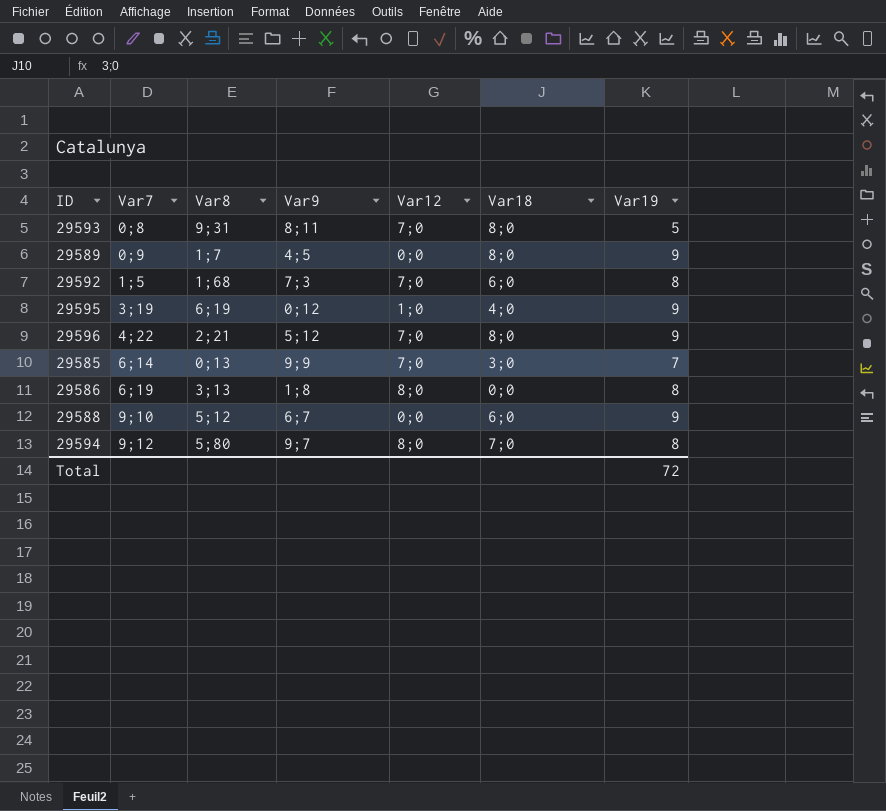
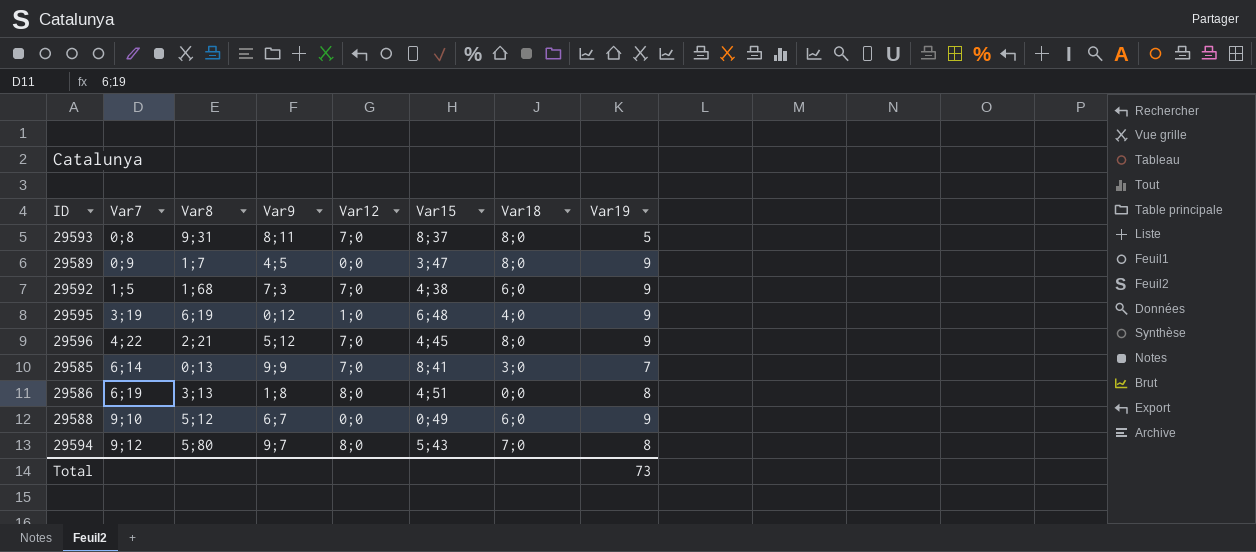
column Var15 | position: none -> 6
29592 | Var19: 8 -> 9
Total | Var19: 72 -> 73

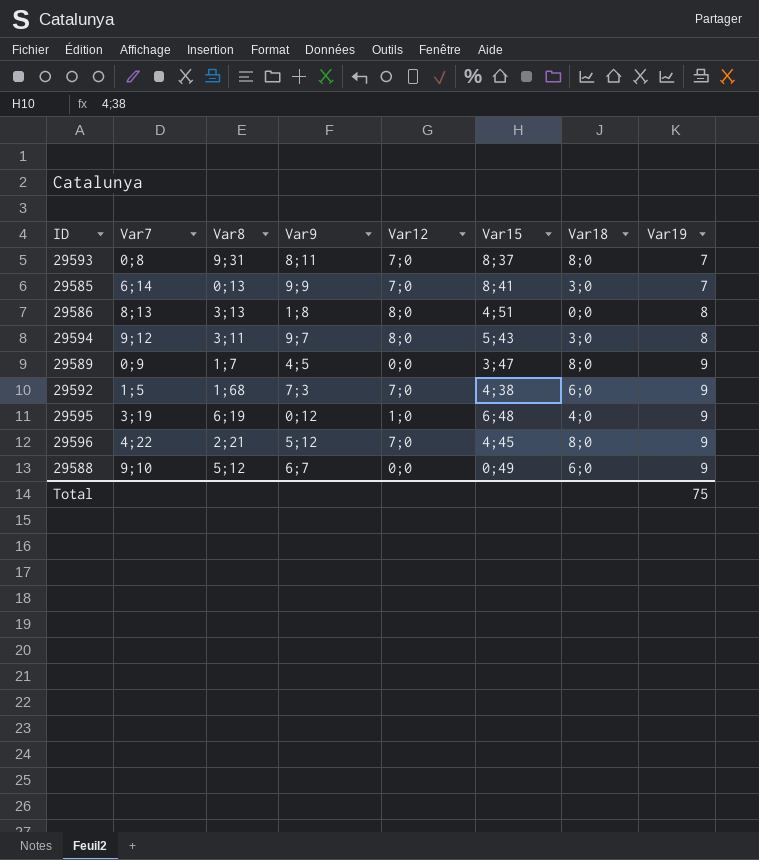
row order: Var7 ascending -> Var19 ascending
29593 | Var19: 5 -> 7
29586 | Var7: 6;19 -> 8;13
29594 | Var8: 5;80 -> 3;11
29594 | Var18: 7;0 -> 3;0
Total | Var19: 73 -> 75

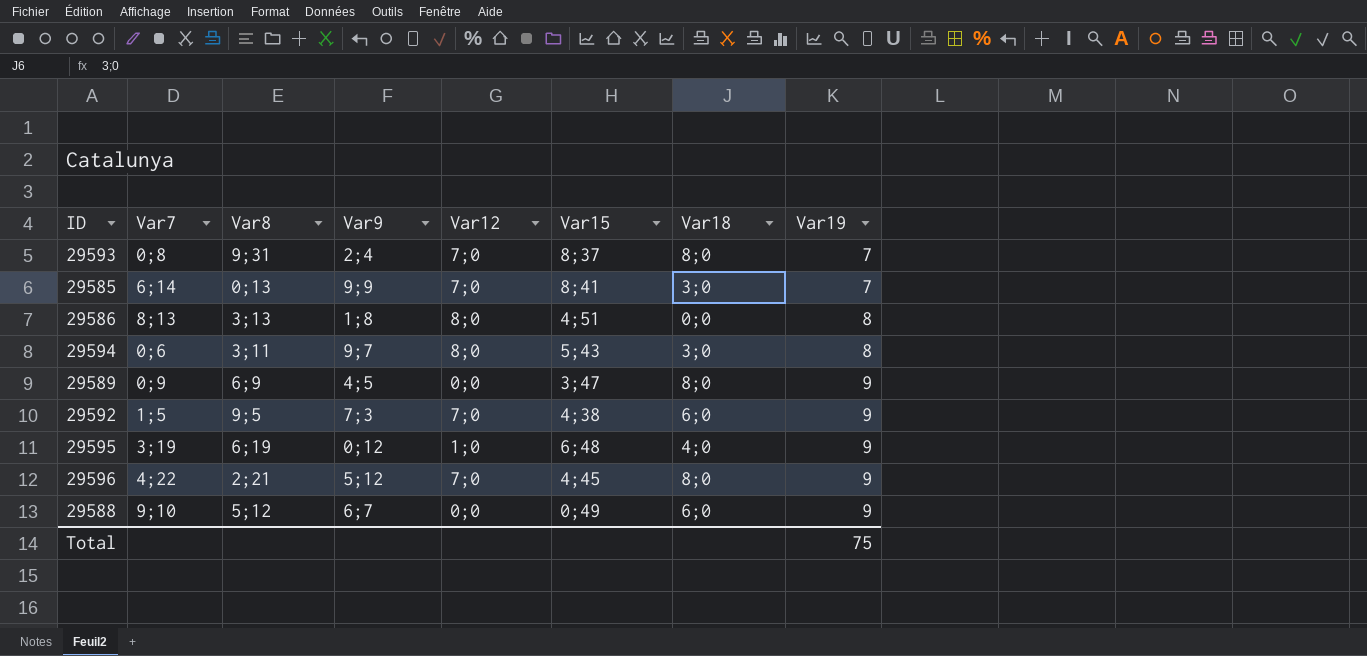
29593 | Var9: 8;11 -> 2;4
29594 | Var7: 9;12 -> 0;6
29589 | Var8: 1;7 -> 6;9
29592 | Var8: 1;68 -> 9;5

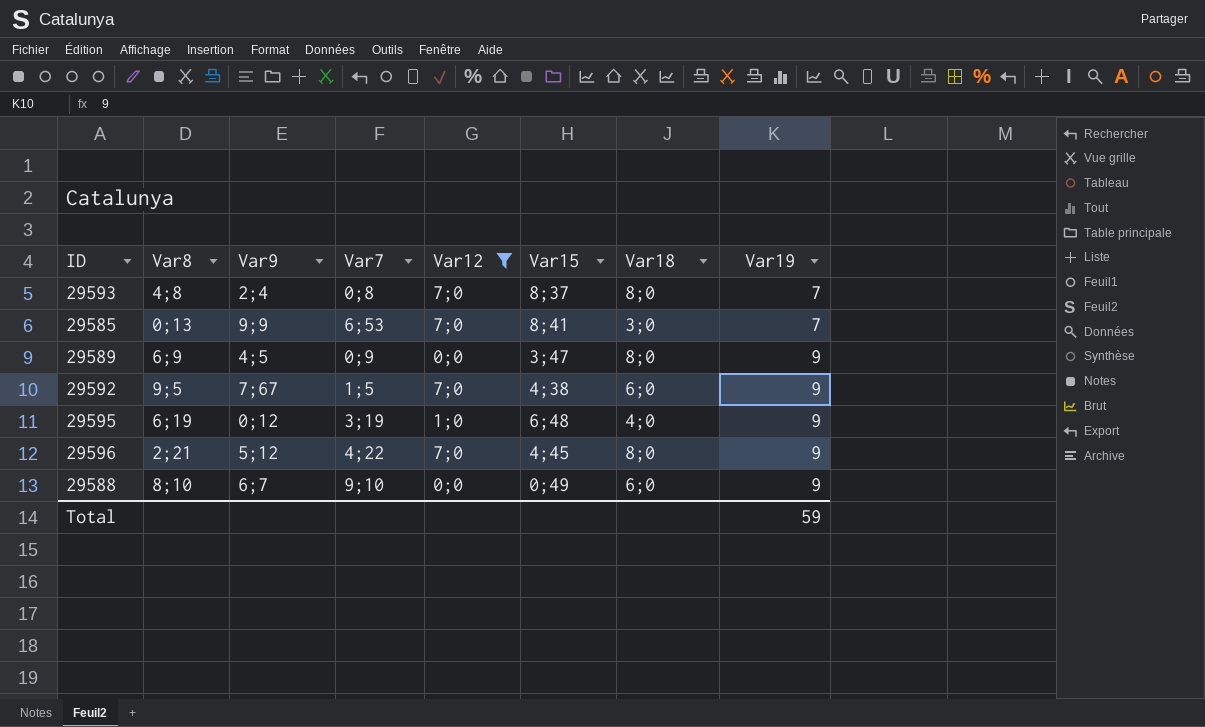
filter: none -> Var12 != 8;0
column Var7 | position: 2 -> 4
29593 | Var8: 9;31 -> 4;8
29585 | Var7: 6;14 -> 6;53
29592 | Var9: 7;3 -> 7;67
29588 | Var8: 5;12 -> 8;10
Total | Var19: 75 -> 59

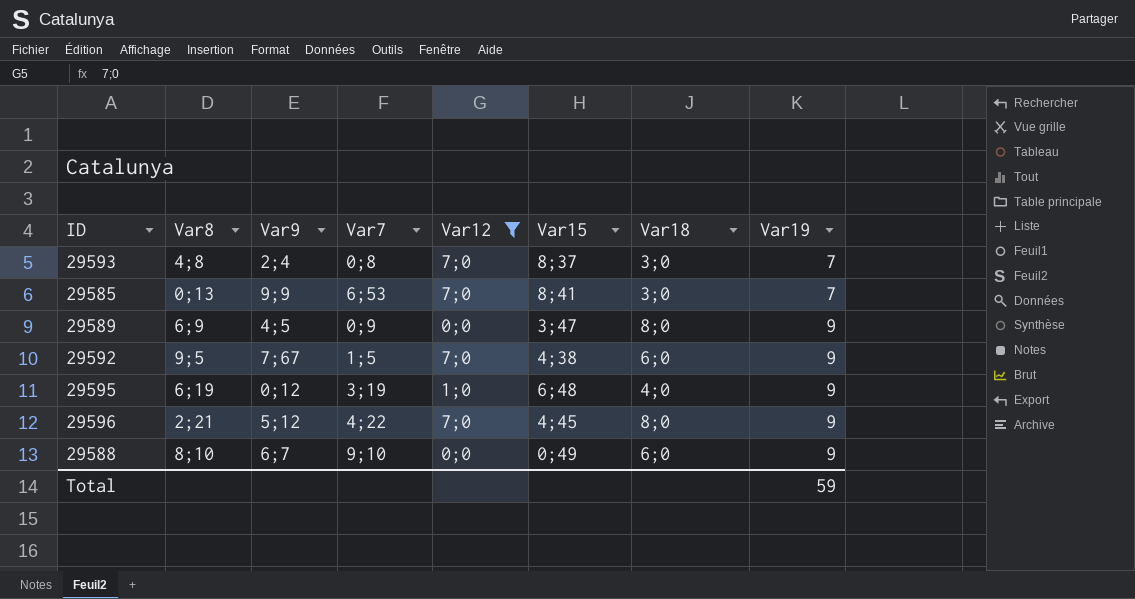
29593 | Var18: 8;0 -> 3;0

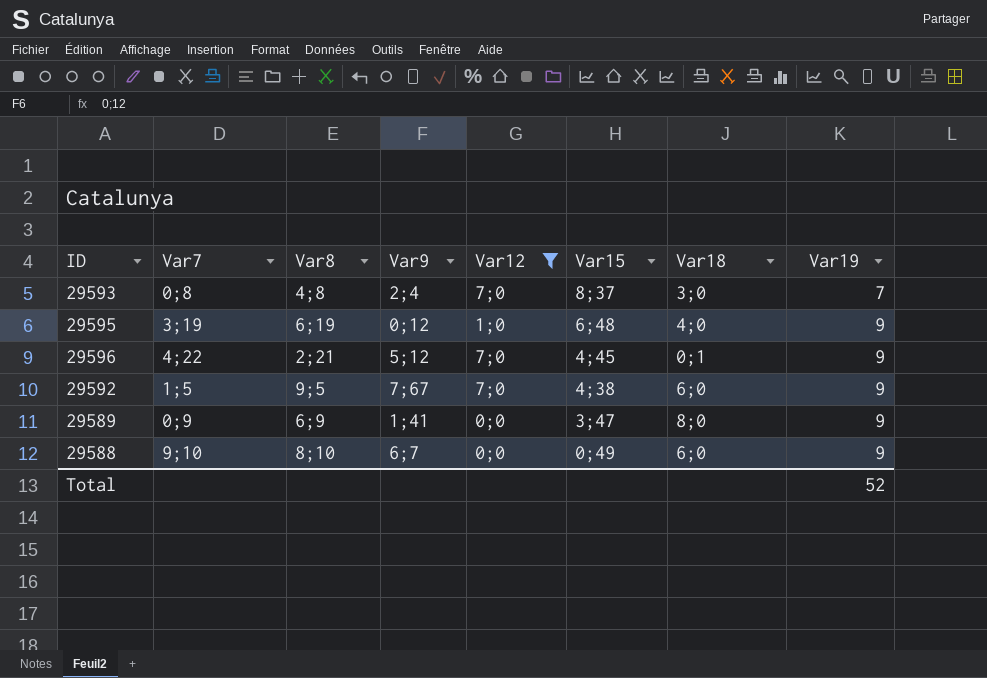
row order: Var19 ascending -> Var15 descending
column Var7 | position: 4 -> 2
row 29585: 0;13 | 9;9 | 6;53 | 7;0 | 8;41 | 3;0 | 7 -> none
29596 | Var18: 8;0 -> 0;1
29589 | Var9: 4;5 -> 1;41
Total | Var19: 59 -> 52

